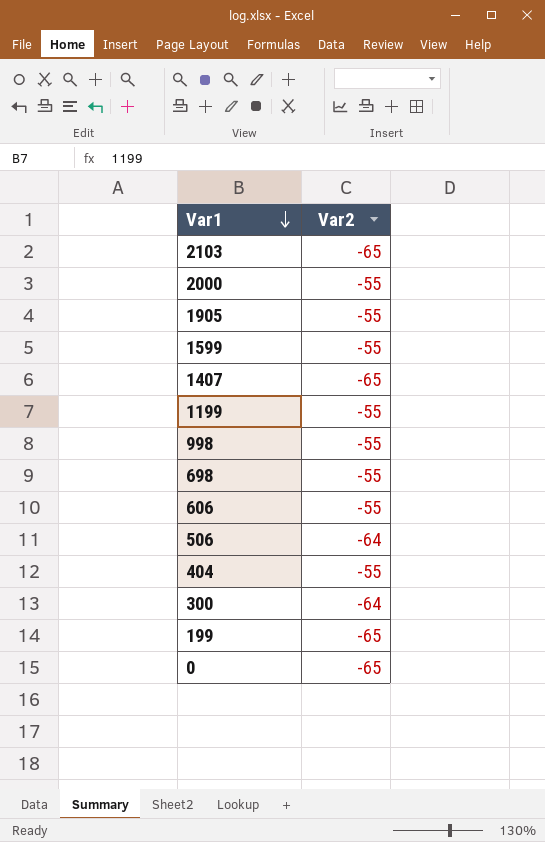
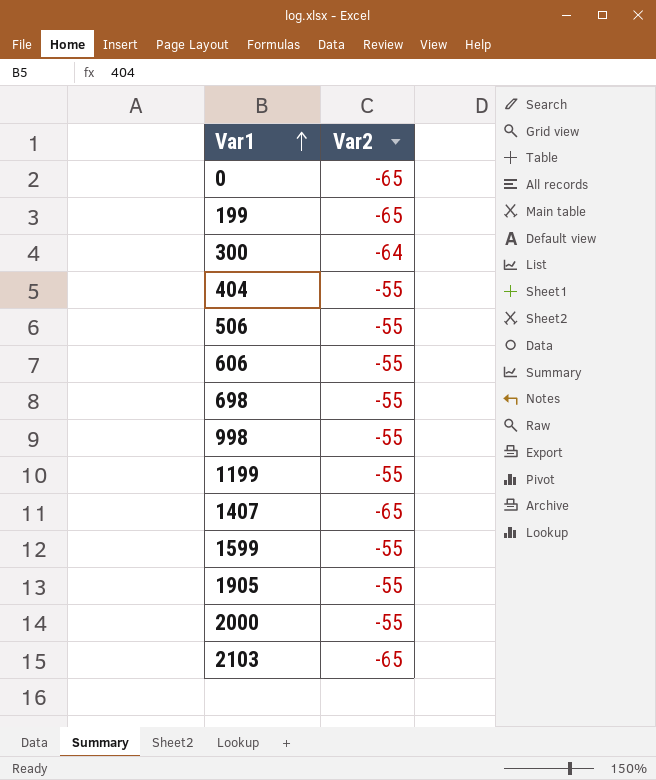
row order: Var1 descending -> Var1 ascending
506 | Var2: -64 -> -55

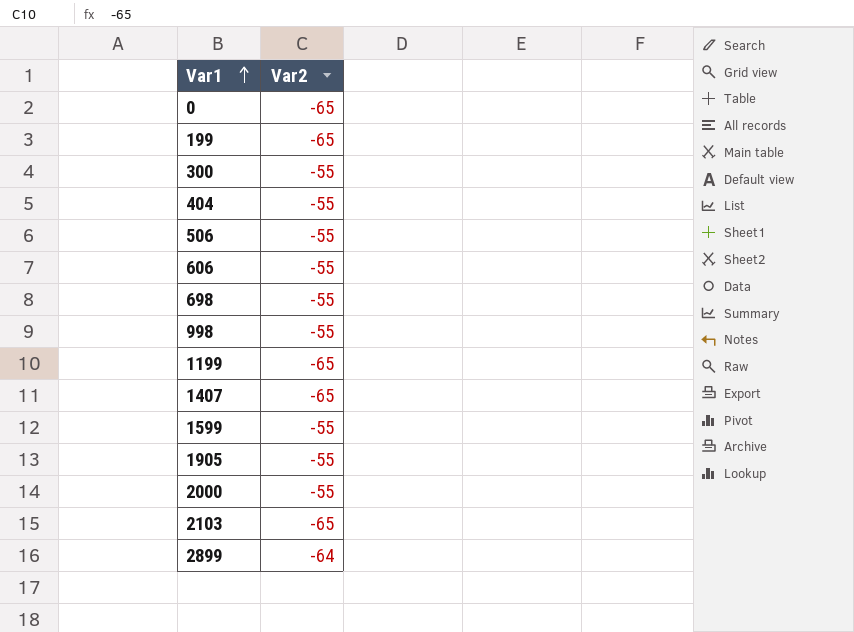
300 | Var2: -64 -> -55
1199 | Var2: -55 -> -65
row 2899: none -> -64

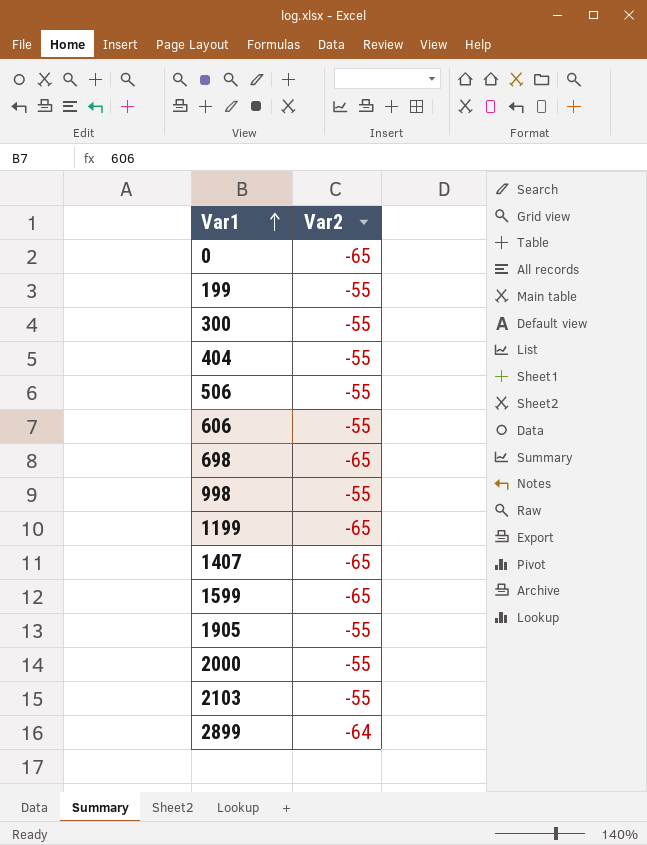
199 | Var2: -65 -> -55
698 | Var2: -55 -> -65
1599 | Var2: -55 -> -65
2103 | Var2: -65 -> -55

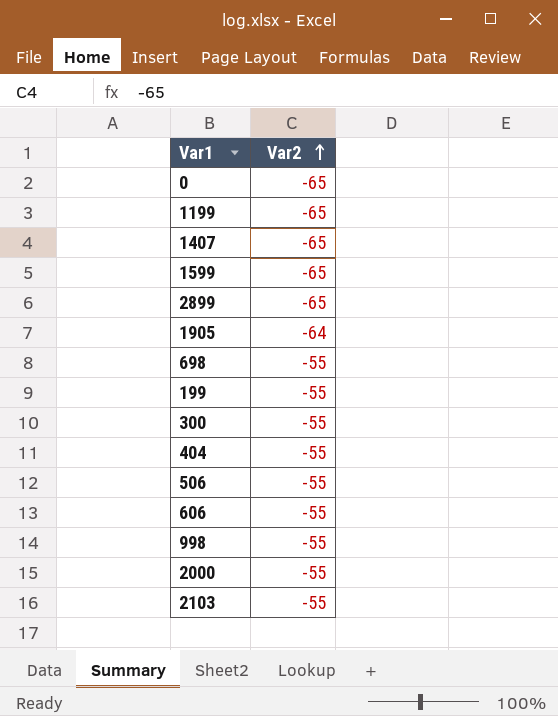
row order: Var1 ascending -> Var2 ascending
2899 | Var2: -64 -> -65
1905 | Var2: -55 -> -64
698 | Var2: -65 -> -55

